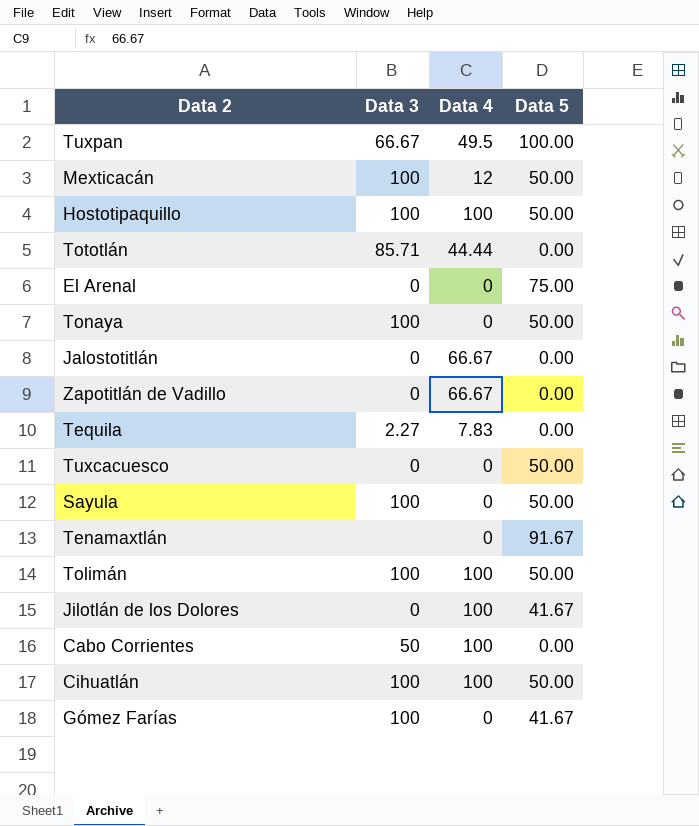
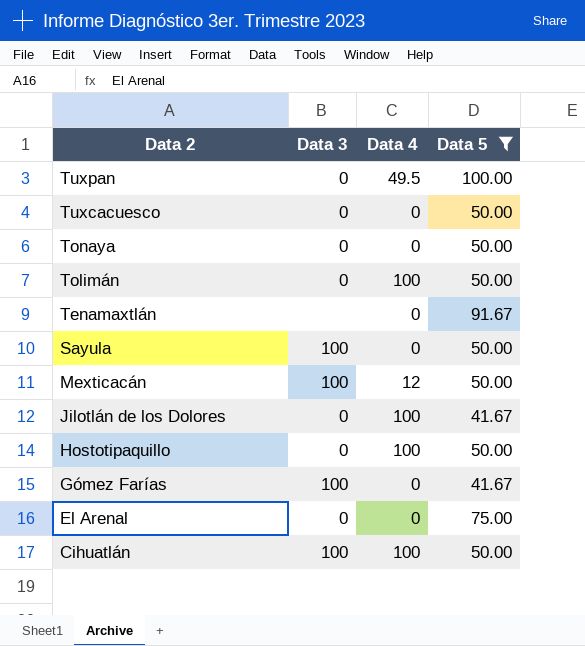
filter: none -> Data 5 != 0.00
row order: none -> Data 2 descending
Tuxpan | Data 3: 66.67 -> 0
Tonaya | Data 3: 100 -> 0
Tolimán | Data 3: 100 -> 0
Hostotipaquillo | Data 3: 100 -> 0

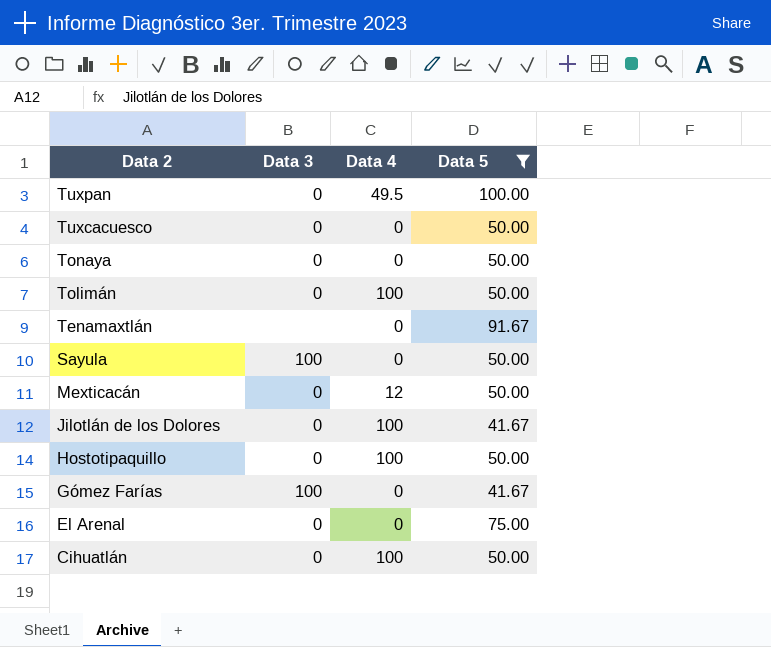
Mexticacán | Data 3: 100 -> 0
Cihuatlán | Data 3: 100 -> 0

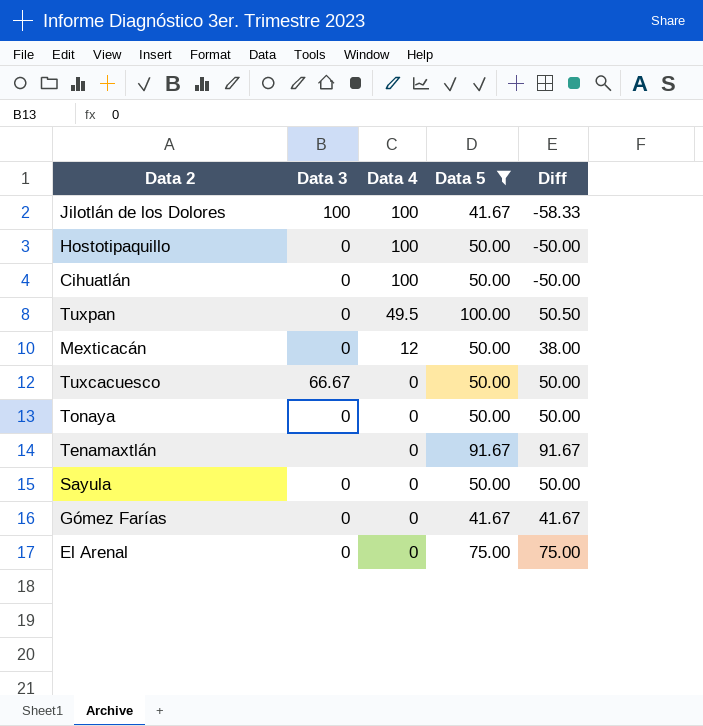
row order: Data 2 descending -> Data 4 descending
column Diff | formula: none -> [Data 5] - [Data 4]
row Tolimán: 0 | 100 | 50.00 -> none
Jilotlán de los Dolores | Data 3: 0 -> 100
Tuxcacuesco | Data 3: 0 -> 66.67
Sayula | Data 3: 100 -> 0
Gómez Farías | Data 3: 100 -> 0

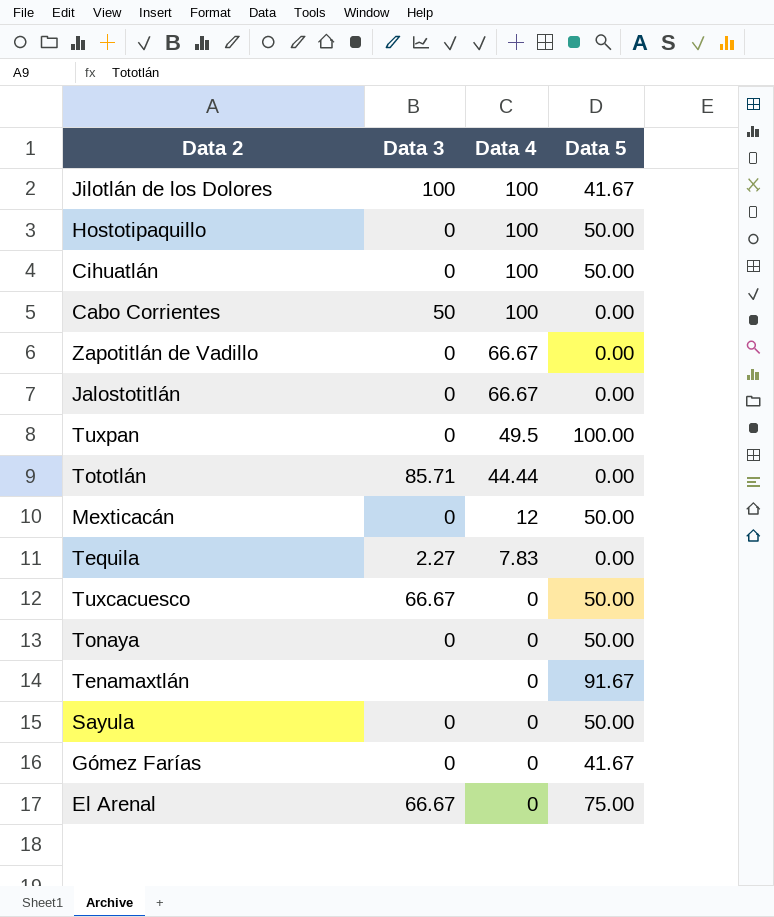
filter: Data 5 != 0.00 -> none
column Diff | formula: [Data 5] - [Data 4] -> none
El Arenal | Data 3: 0 -> 66.67

